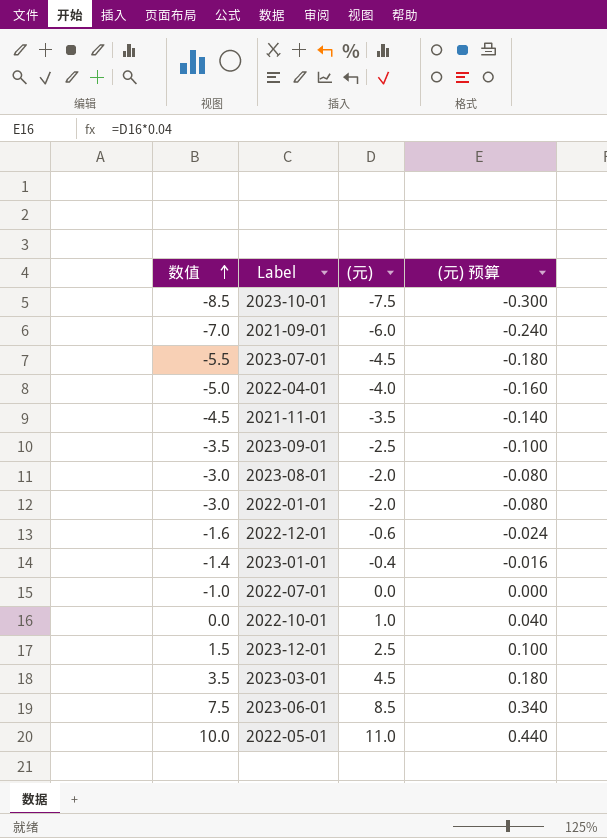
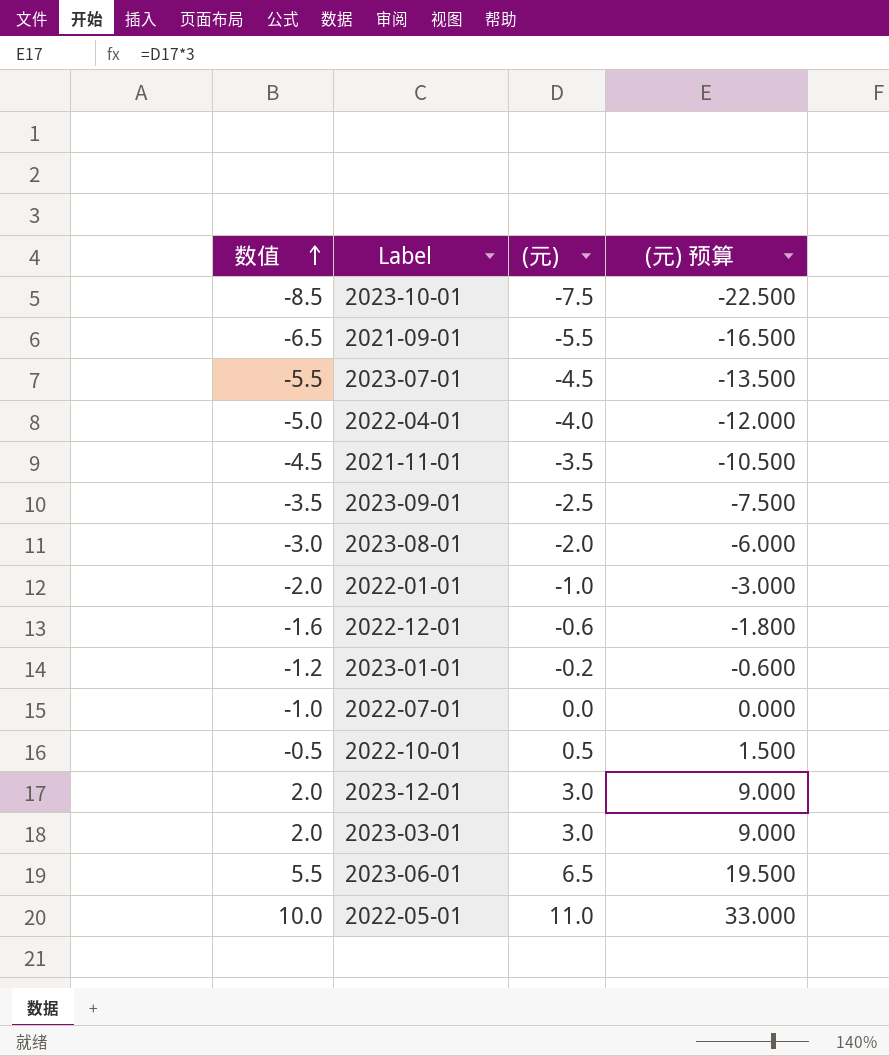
column (元) 预算 | formula: [(元)] * 0.04 -> [(元)] * 3
2021-09-01 | 数值: -7.0 -> -6.5
2021-09-01 | (元): -6.0 -> -5.5
2022-01-01 | 数值: -3.0 -> -2.0
2022-01-01 | (元): -2.0 -> -1.0
2023-01-01 | 数值: -1.4 -> -1.2
2023-01-01 | (元): -0.4 -> -0.2
2022-10-01 | 数值: 0.0 -> -0.5
2022-10-01 | (元): 1.0 -> 0.5
2023-12-01 | 数值: 1.5 -> 2.0
2023-12-01 | (元): 2.5 -> 3.0
2023-03-01 | 数值: 3.5 -> 2.0
2023-03-01 | (元): 4.5 -> 3.0
2023-06-01 | 数值: 7.5 -> 5.5
2023-06-01 | (元): 8.5 -> 6.5

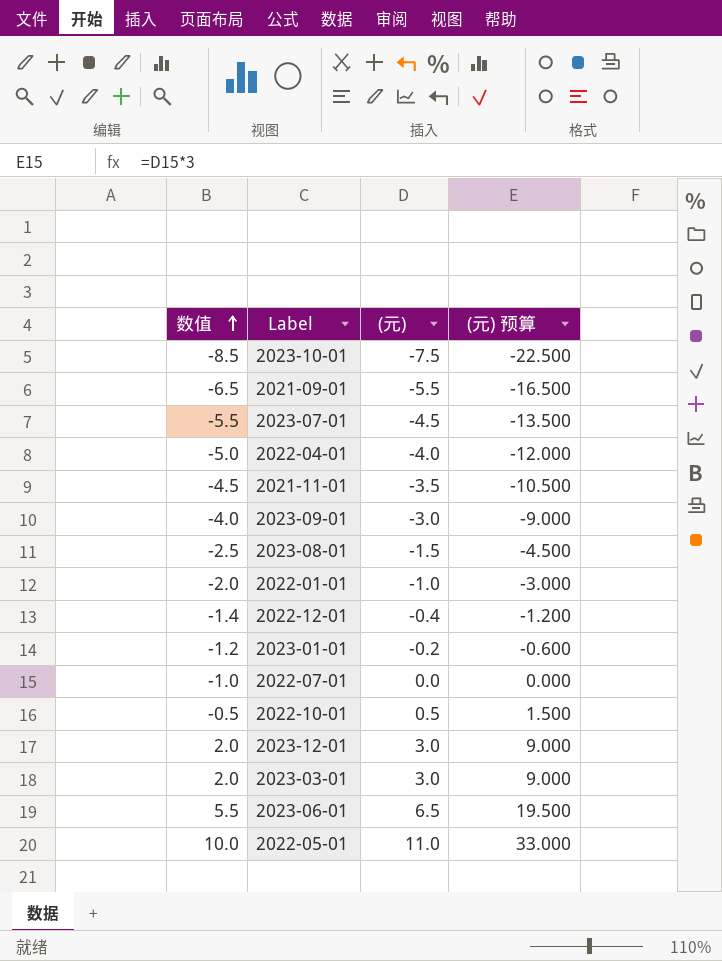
2023-09-01 | 数值: -3.5 -> -4.0
2023-09-01 | (元): -2.5 -> -3.0
2023-09-01 | (元) 预算: -7.500 -> -9.000
2023-08-01 | 数值: -3.0 -> -2.5
2023-08-01 | (元): -2.0 -> -1.5
2023-08-01 | (元) 预算: -6.000 -> -4.500
2022-12-01 | 数值: -1.6 -> -1.4
2022-12-01 | (元): -0.6 -> -0.4
2022-12-01 | (元) 预算: -1.800 -> -1.200

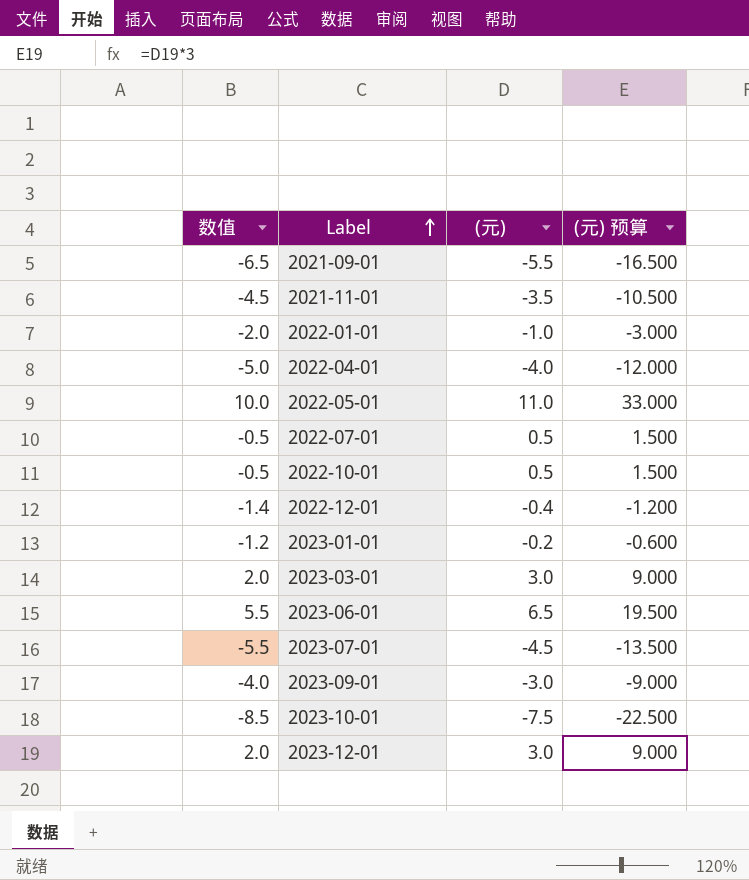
row order: 数值 ascending -> Label ascending
row 2023-08-01: -2.5 | -1.5 | -4.500 -> none
2022-07-01 | 数值: -1.0 -> -0.5
2022-07-01 | (元): 0.0 -> 0.5
2022-07-01 | (元) 预算: 0.000 -> 1.500

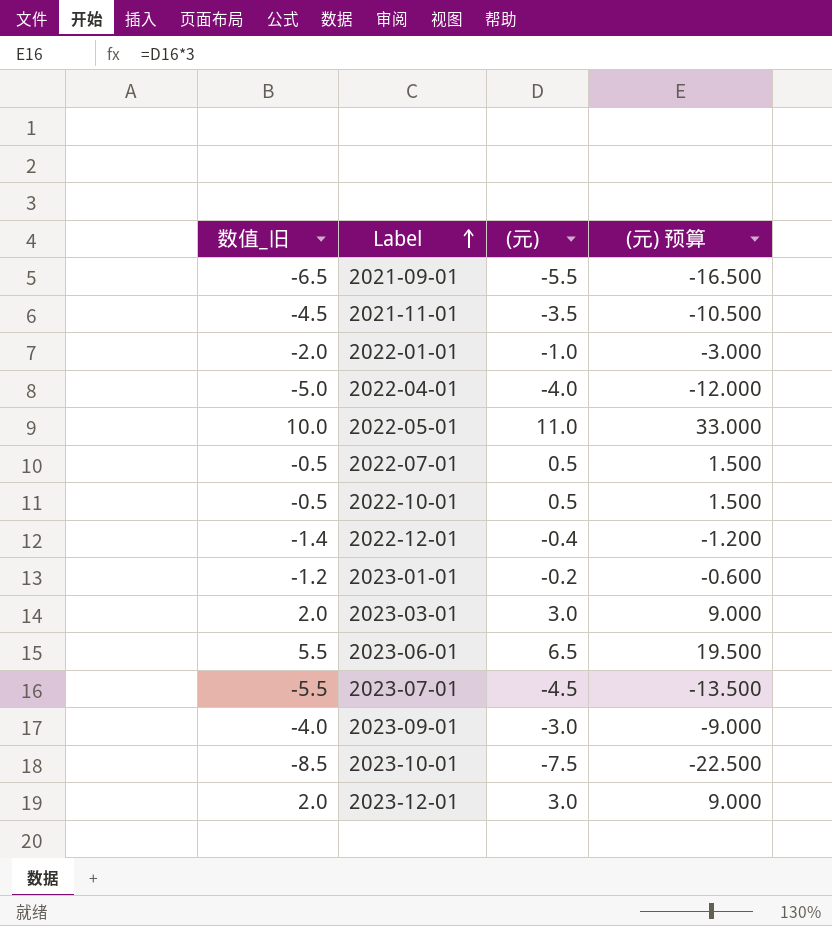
column name: 数值 -> 数值_旧

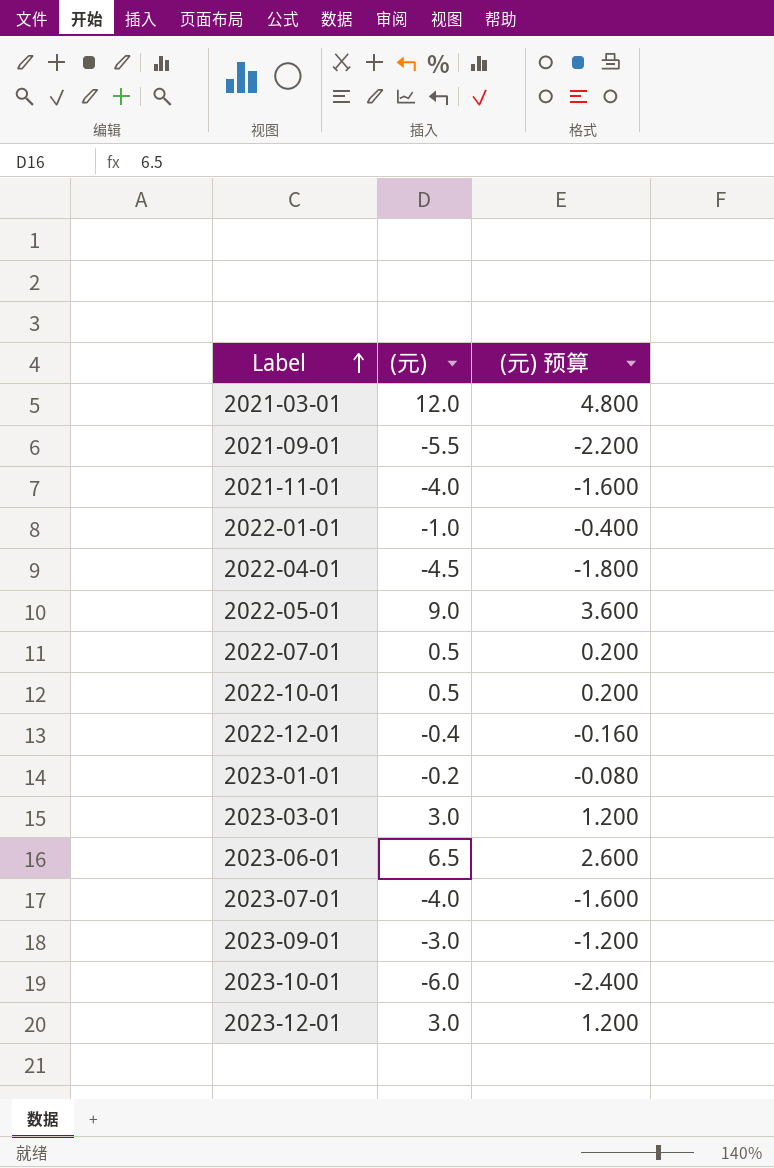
column 数值_旧 | formula: [(元)] - 1 -> none
column (元) 预算 | formula: [(元)] * 3 -> [(元)] * 0.4
row 2021-03-01: none -> 12.0 | 4.800
2021-11-01 | (元): -3.5 -> -4.0
2022-04-01 | (元): -4.0 -> -4.5
2022-05-01 | (元): 11.0 -> 9.0
2023-07-01 | (元): -4.5 -> -4.0
2023-10-01 | (元): -7.5 -> -6.0

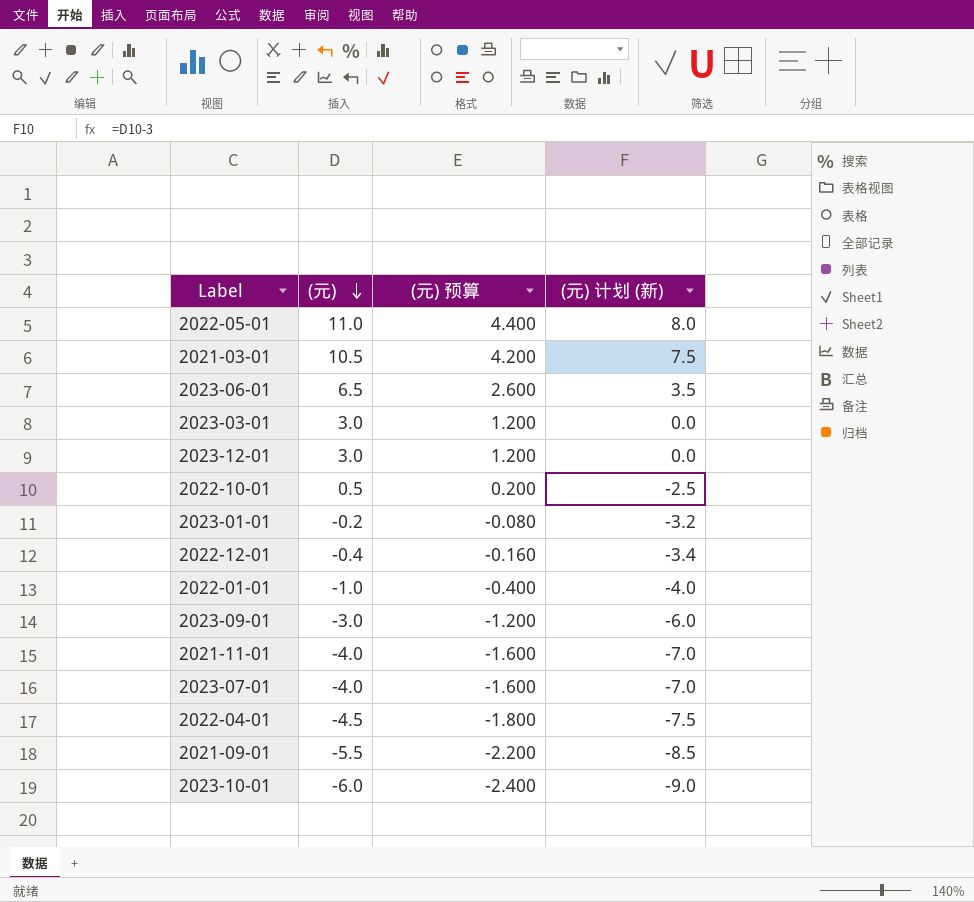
row order: Label ascending -> (元) descending
column (元) 计划 (新) | formula: none -> [(元)] - 3
row 2022-07-01: 0.5 | 0.200 -> none
2022-05-01 | (元): 9.0 -> 11.0
2022-05-01 | (元) 预算: 3.600 -> 4.400
2021-03-01 | (元): 12.0 -> 10.5
2021-03-01 | (元) 预算: 4.800 -> 4.200

